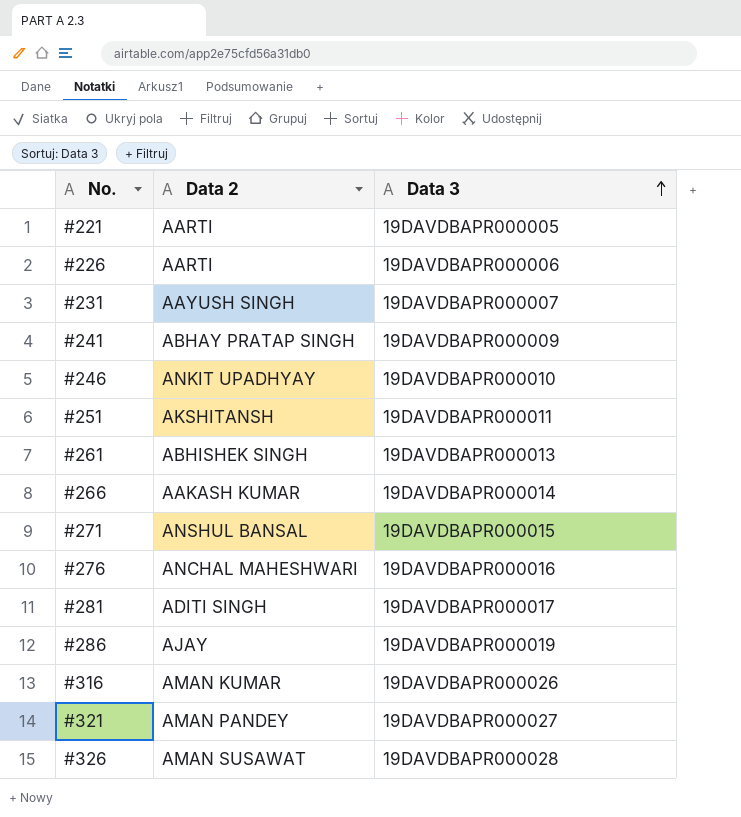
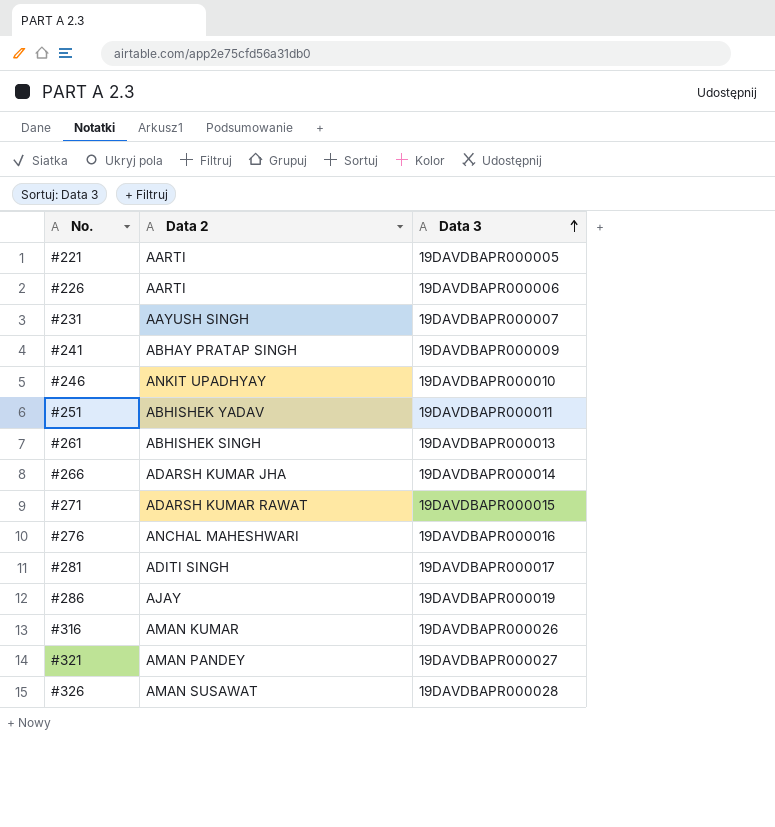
#251 | Data 2: AKSHITANSH -> ABHISHEK YADAV
#266 | Data 2: AAKASH KUMAR -> ADARSH KUMAR JHA
#271 | Data 2: ANSHUL BANSAL -> ADARSH KUMAR RAWAT

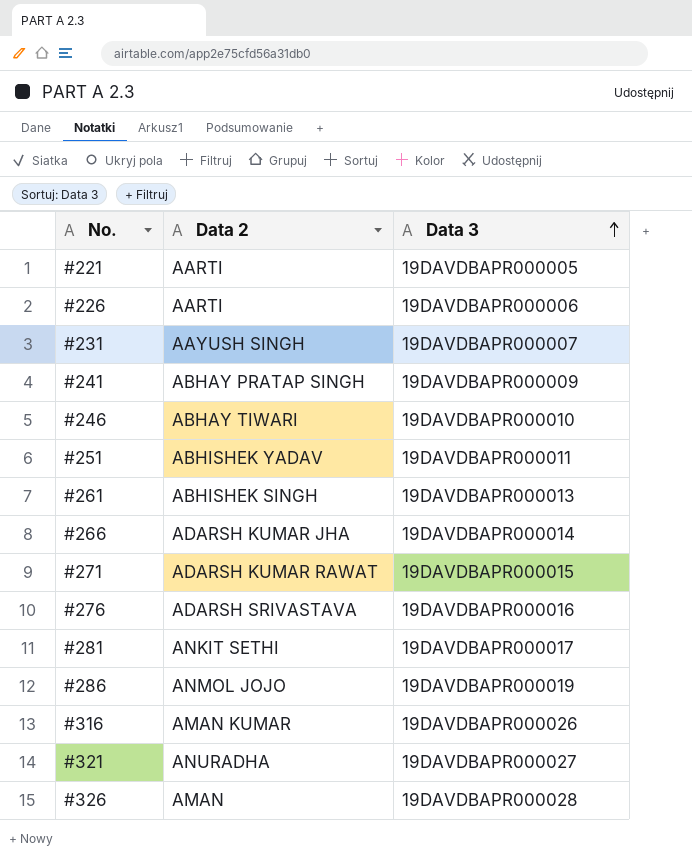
#246 | Data 2: ANKIT UPADHYAY -> ABHAY TIWARI
#276 | Data 2: ANCHAL MAHESHWARI -> ADARSH SRIVASTAVA
#281 | Data 2: ADITI SINGH -> ANKIT SETHI
#286 | Data 2: AJAY -> ANMOL JOJO
#321 | Data 2: AMAN PANDEY -> ANURADHA
#326 | Data 2: AMAN SUSAWAT -> AMAN

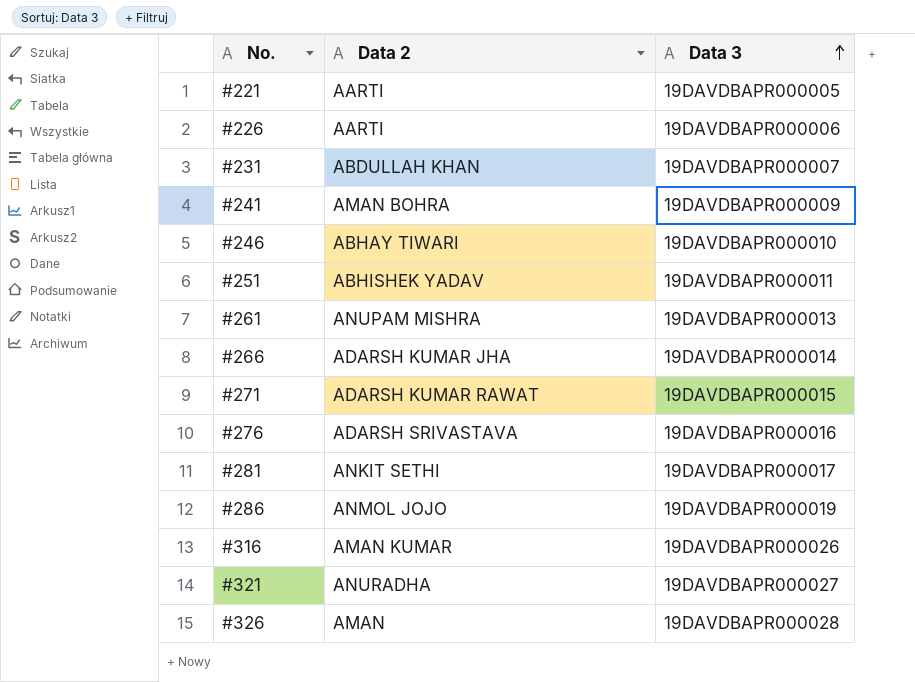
#231 | Data 2: AAYUSH SINGH -> ABDULLAH KHAN
#241 | Data 2: ABHAY PRATAP SINGH -> AMAN BOHRA
#261 | Data 2: ABHISHEK SINGH -> ANUPAM MISHRA

